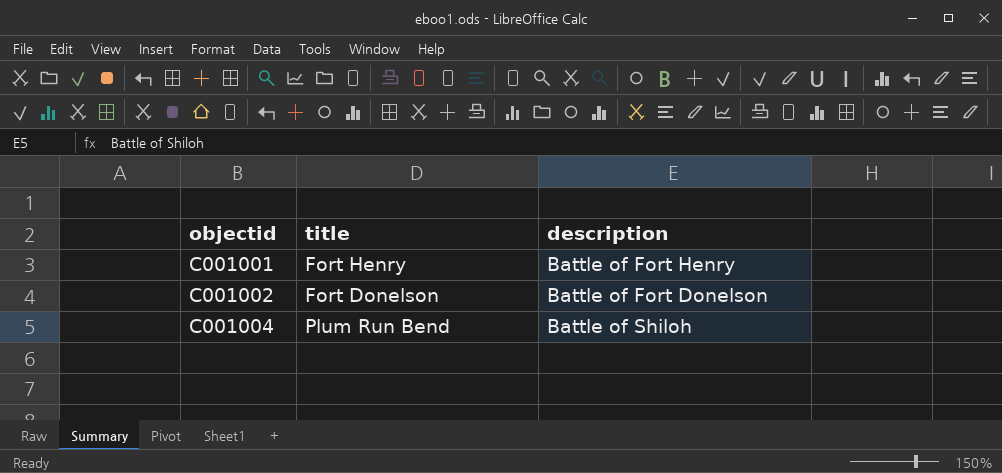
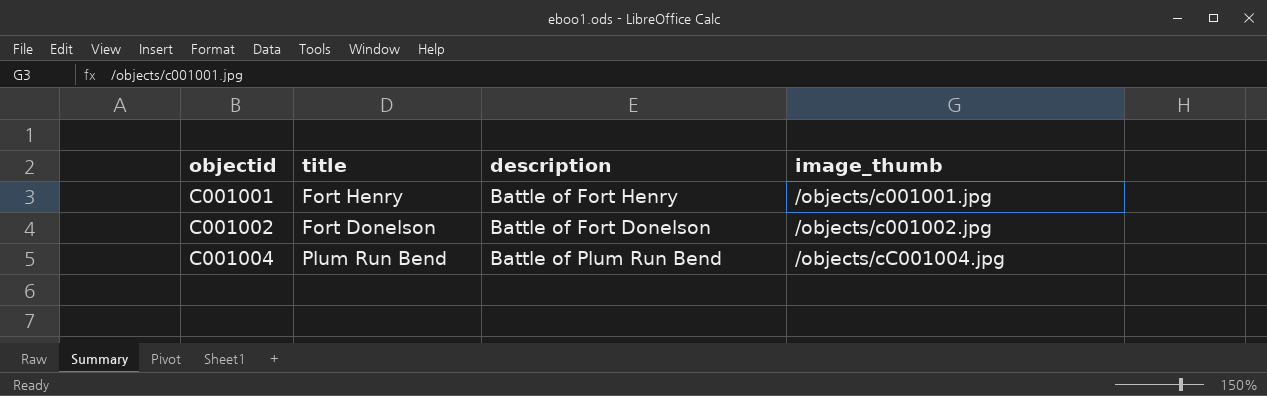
column image_thumb | position: none -> 4
C001004 | description: Battle of Shiloh -> Battle of Plum Run Bend

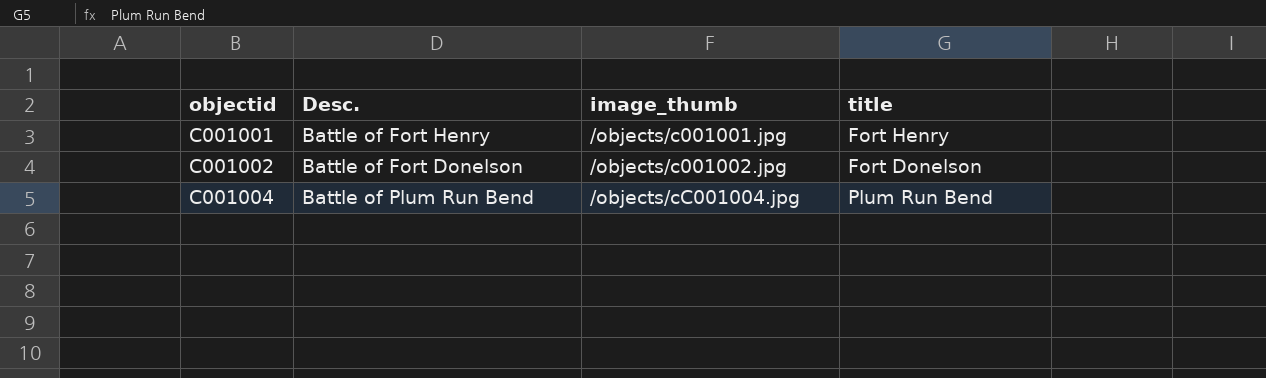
column name: description -> Desc.
column title | position: 2 -> 4

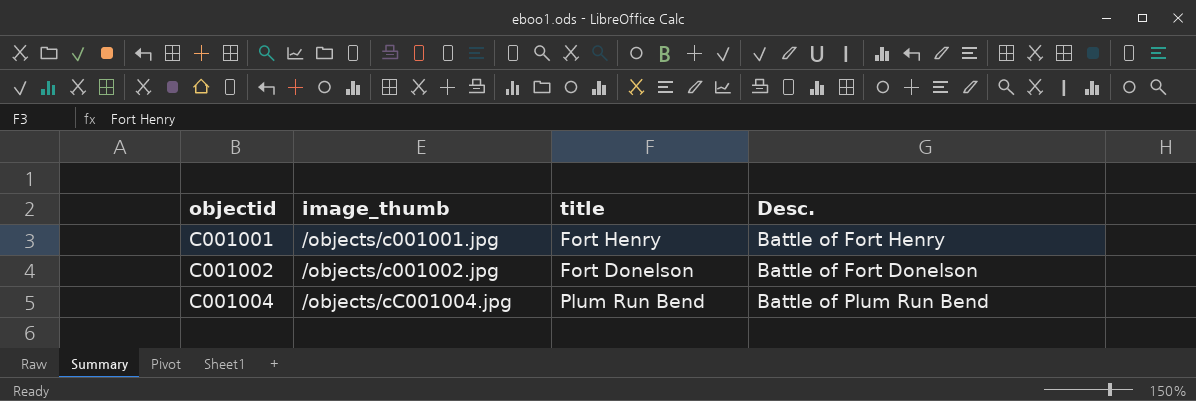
column Desc. | position: 2 -> 4

